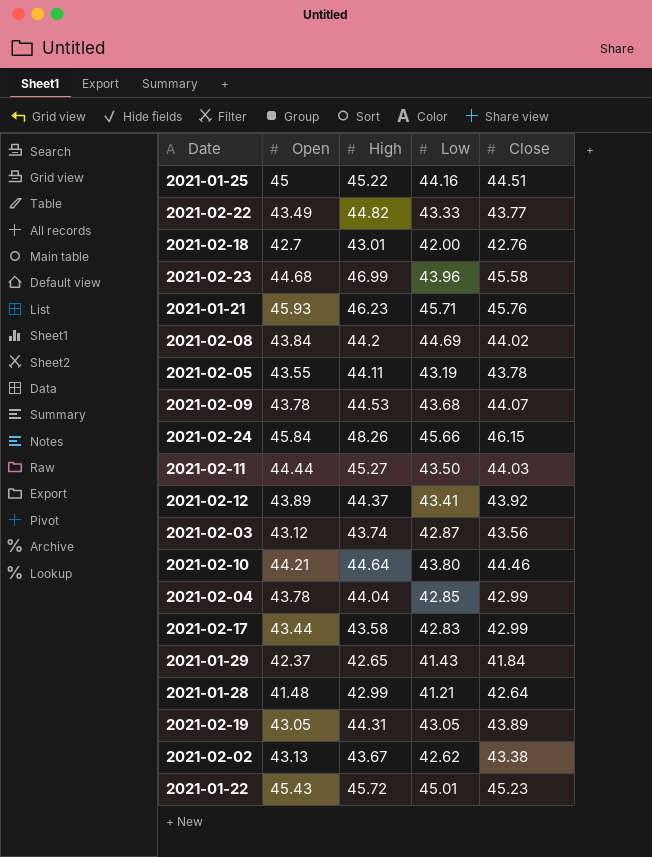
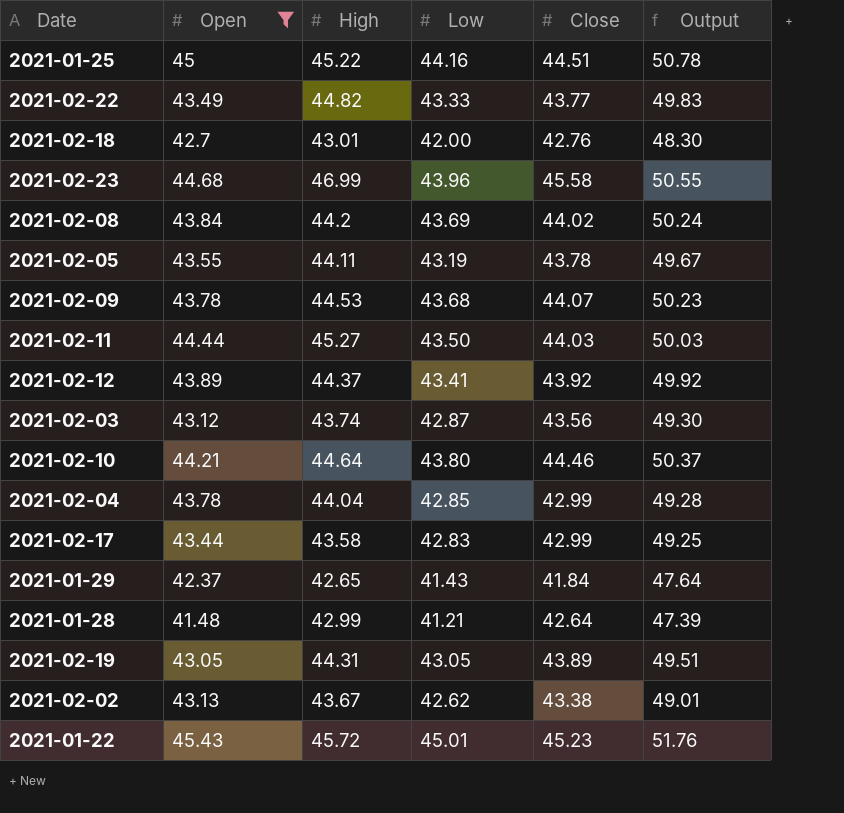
filter: none -> Open <= 45.43
column Output | formula: none -> [Low] * 1.15
2021-02-08 | Low: 44.69 -> 43.69

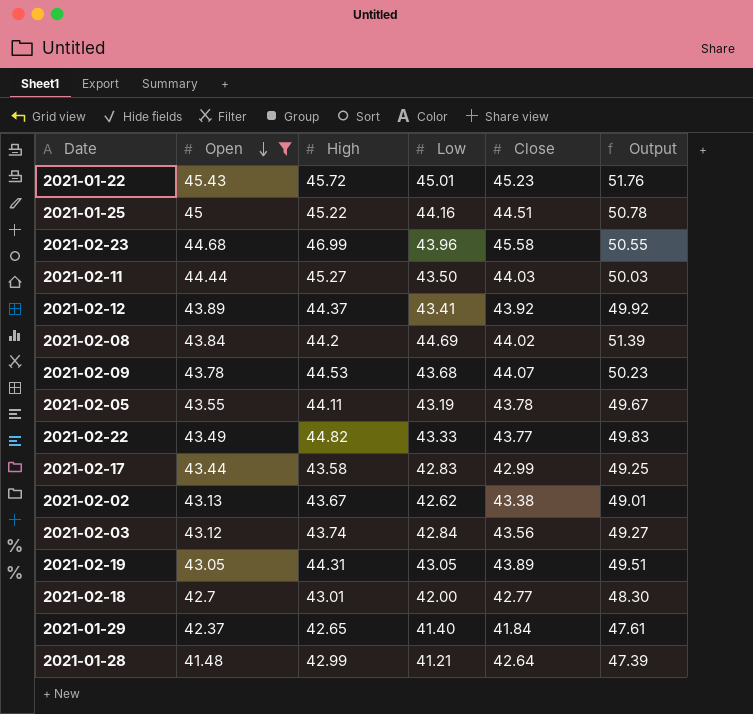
row order: none -> Open descending
row 2021-02-10: 44.21 | 44.64 | 43.80 | 44.46 | 50.37 -> none
row 2021-02-04: 43.78 | 44.04 | 42.85 | 42.99 | 49.28 -> none
2021-02-08 | Low: 43.69 -> 44.69
2021-02-08 | Output: 50.24 -> 51.39
2021-02-03 | Low: 42.87 -> 42.84
2021-02-03 | Output: 49.30 -> 49.27
2021-02-18 | Close: 42.76 -> 42.77
2021-01-29 | Low: 41.43 -> 41.40
2021-01-29 | Output: 47.64 -> 47.61

